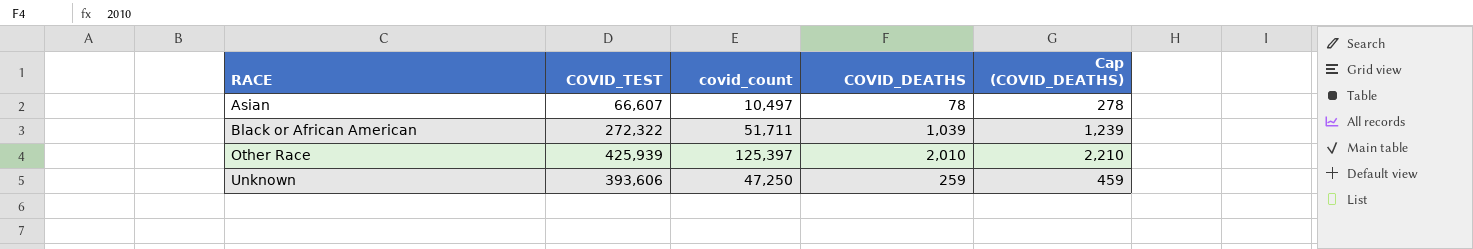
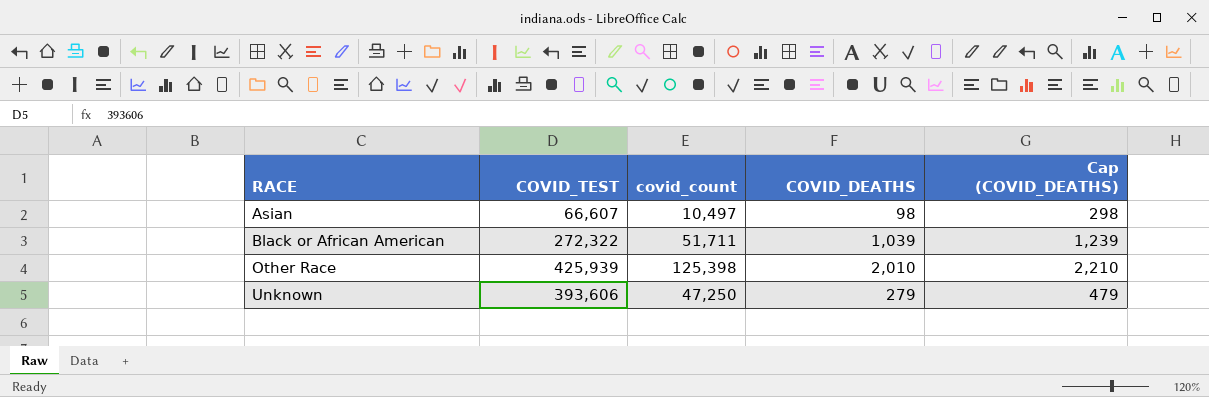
Asian | COVID_DEATHS: 78 -> 98
Asian | Cap (COVID_DEATHS): 278 -> 298
Other Race | covid_count: 125,397 -> 125,398
Unknown | COVID_DEATHS: 259 -> 279
Unknown | Cap (COVID_DEATHS): 459 -> 479

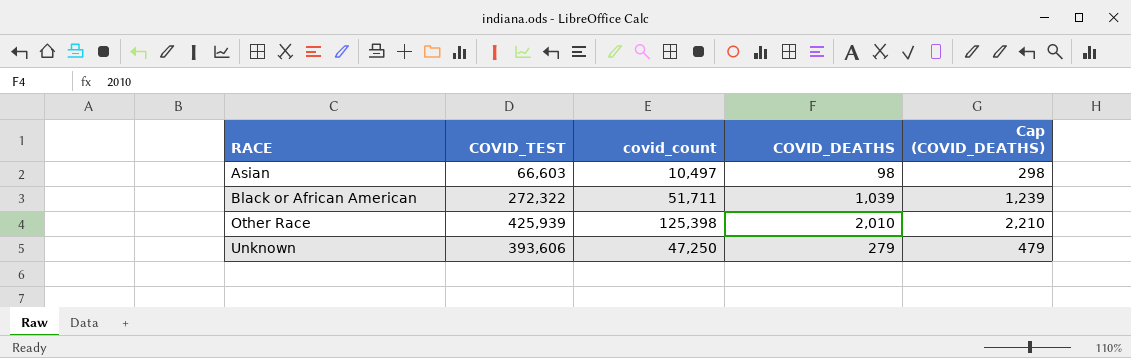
Asian | COVID_TEST: 66,607 -> 66,603

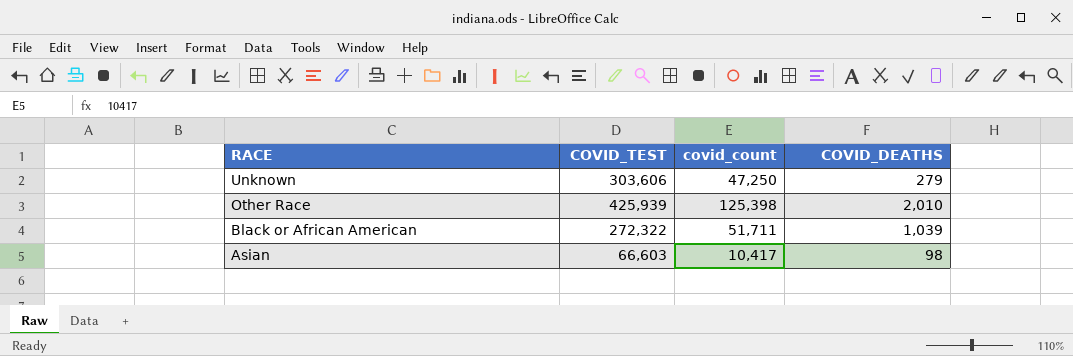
row order: RACE ascending -> RACE descending
column Cap (COVID_DEATHS) | formula: [COVID_DEATHS] + 200 -> none
Unknown | COVID_TEST: 393,606 -> 303,606
Asian | covid_count: 10,497 -> 10,417

